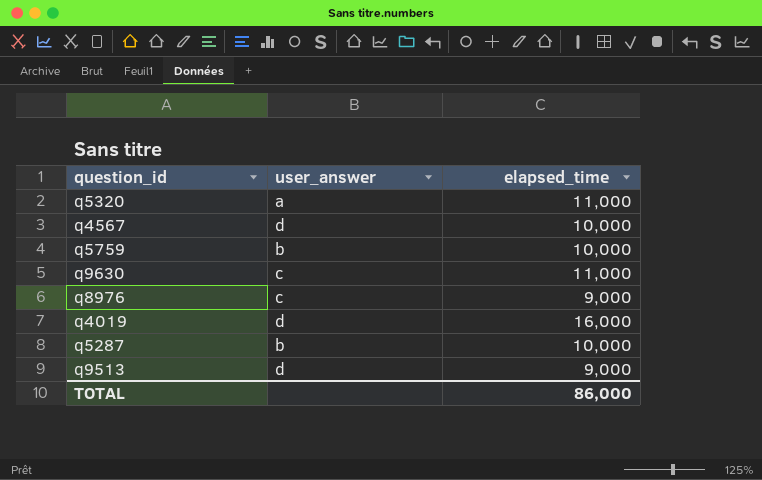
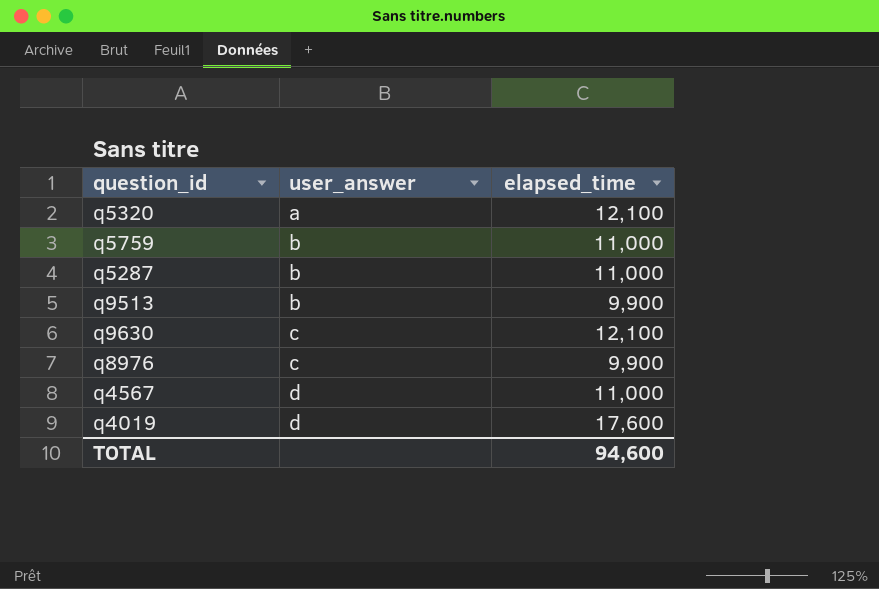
row order: none -> user_answer ascending
q5320 | elapsed_time: 11,000 -> 12,100
q5759 | elapsed_time: 10,000 -> 11,000
q5287 | elapsed_time: 10,000 -> 11,000
q9513 | user_answer: d -> b
q9513 | elapsed_time: 9,000 -> 9,900
q9630 | elapsed_time: 11,000 -> 12,100
q8976 | elapsed_time: 9,000 -> 9,900
q4567 | elapsed_time: 10,000 -> 11,000
q4019 | elapsed_time: 16,000 -> 17,600
TOTAL | elapsed_time: 86,000 -> 94,600

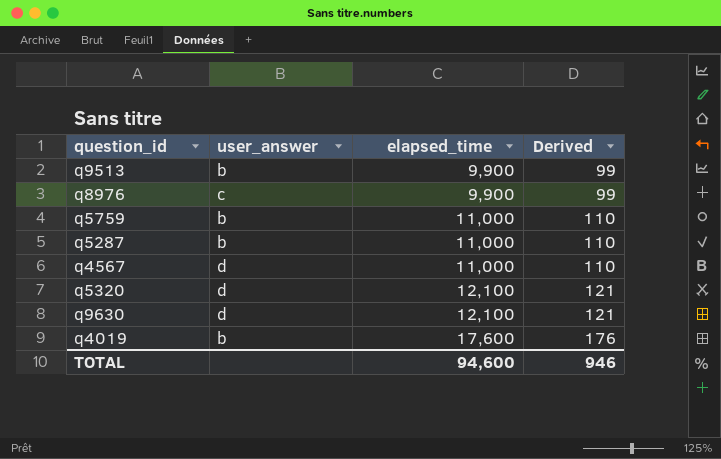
row order: user_answer ascending -> elapsed_time ascending
column Derived | formula: none -> [elapsed_time] * 0.01
q5320 | user_answer: a -> d
q9630 | user_answer: c -> d
q4019 | user_answer: d -> b

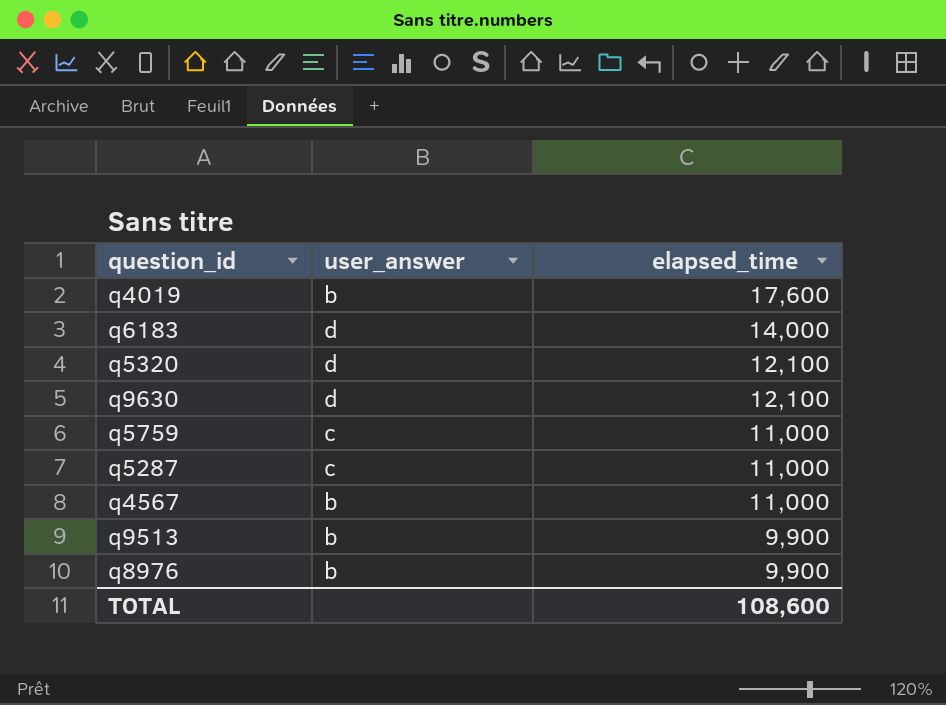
row order: elapsed_time ascending -> elapsed_time descending
column Derived | formula: [elapsed_time] * 0.01 -> none
row q6183: none -> d | 14,000
q5759 | user_answer: b -> c
q5287 | user_answer: b -> c
q4567 | user_answer: d -> b
q8976 | user_answer: c -> b
TOTAL | elapsed_time: 94,600 -> 108,600

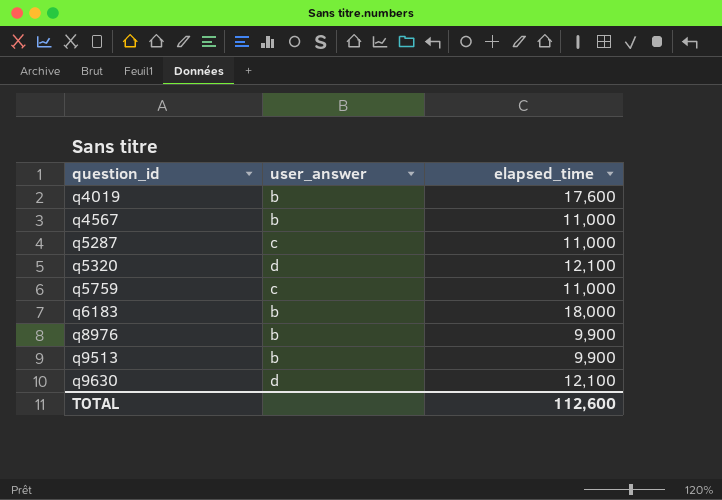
row order: elapsed_time descending -> question_id ascending
q6183 | user_answer: d -> b
q6183 | elapsed_time: 14,000 -> 18,000
TOTAL | elapsed_time: 108,600 -> 112,600

